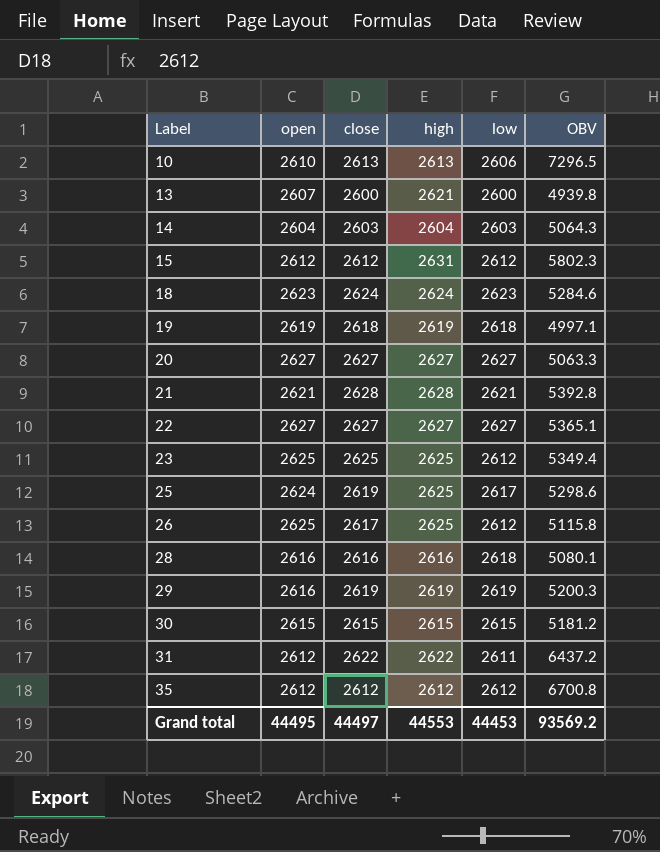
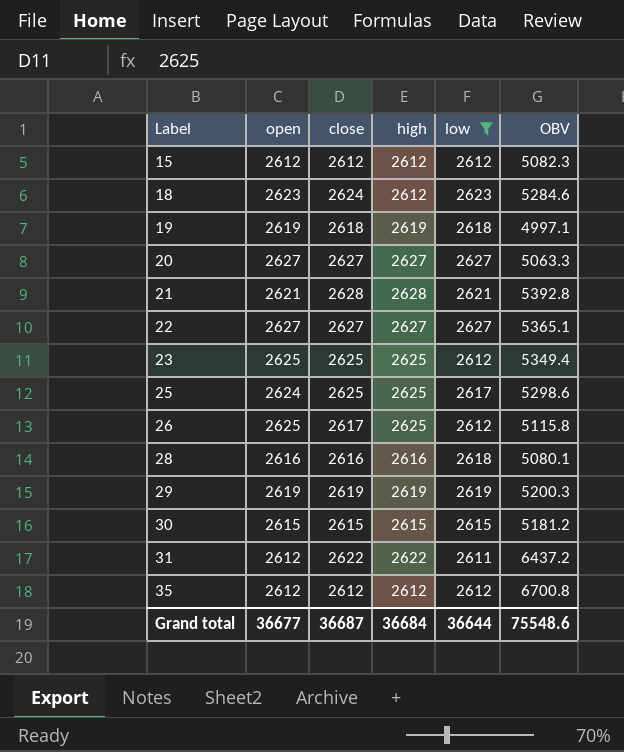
filter: none -> low >= 2611
15 | high: 2631 -> 2612
15 | OBV: 5802.3 -> 5082.3
18 | high: 2624 -> 2612
25 | close: 2619 -> 2625
29 | open: 2616 -> 2619
Grand total | open: 44495 -> 36677
Grand total | close: 44497 -> 36687
Grand total | high: 44553 -> 36684
Grand total | low: 44453 -> 36644
Grand total | OBV: 93569.2 -> 75548.6

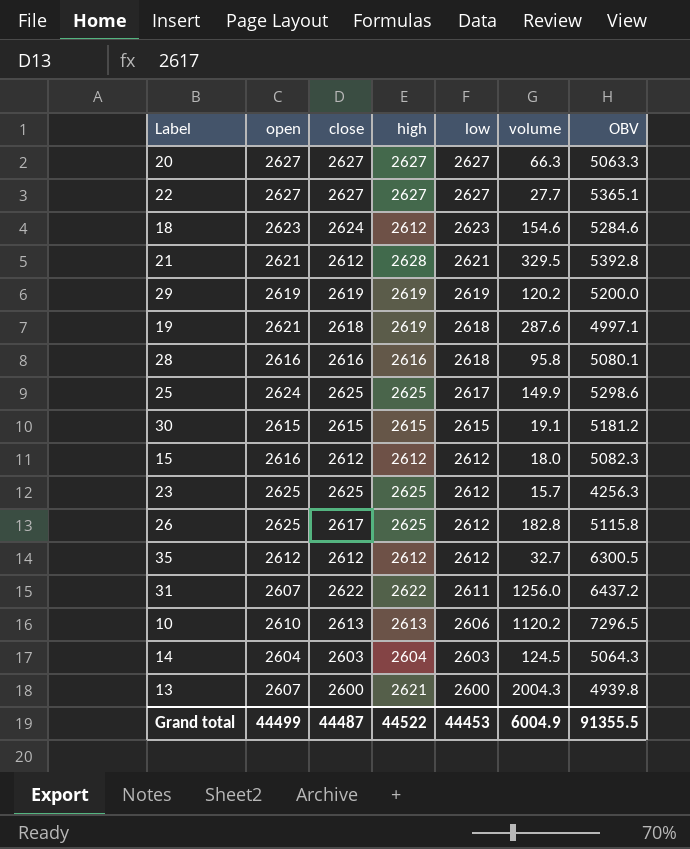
filter: low >= 2611 -> none
row order: Label ascending -> low descending
column volume | position: none -> 6
21 | close: 2628 -> 2612
29 | OBV: 5200.3 -> 5200.0
19 | open: 2619 -> 2621
15 | open: 2612 -> 2616
23 | OBV: 5349.4 -> 4256.3
35 | OBV: 6700.8 -> 6300.5
31 | open: 2612 -> 2607
Grand total | open: 36677 -> 44499
Grand total | close: 36687 -> 44487
Grand total | high: 36684 -> 44522
Grand total | low: 36644 -> 44453
Grand total | OBV: 75548.6 -> 91355.5

